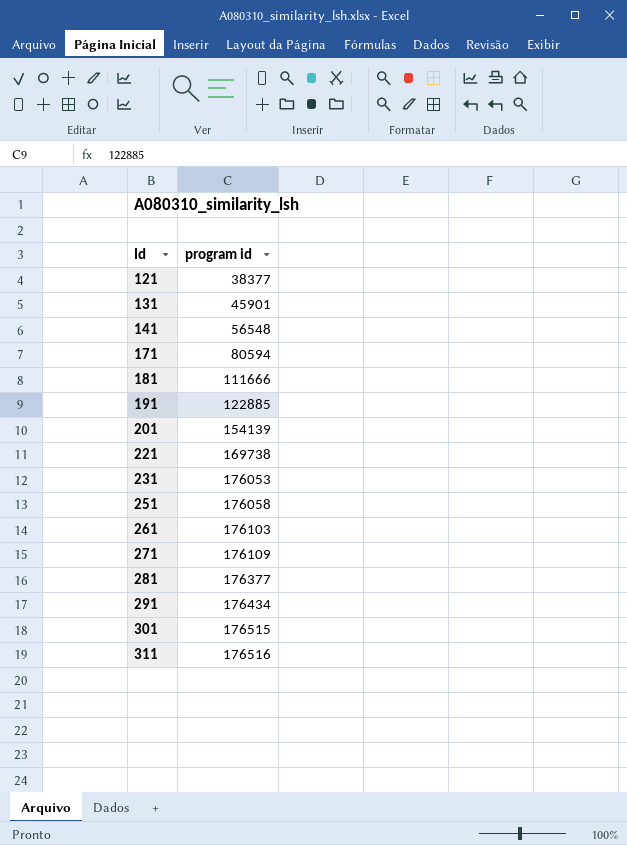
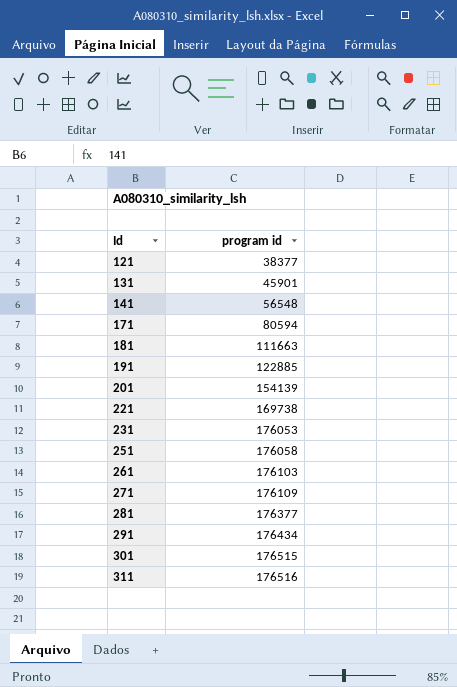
181 | program id: 111666 -> 111663

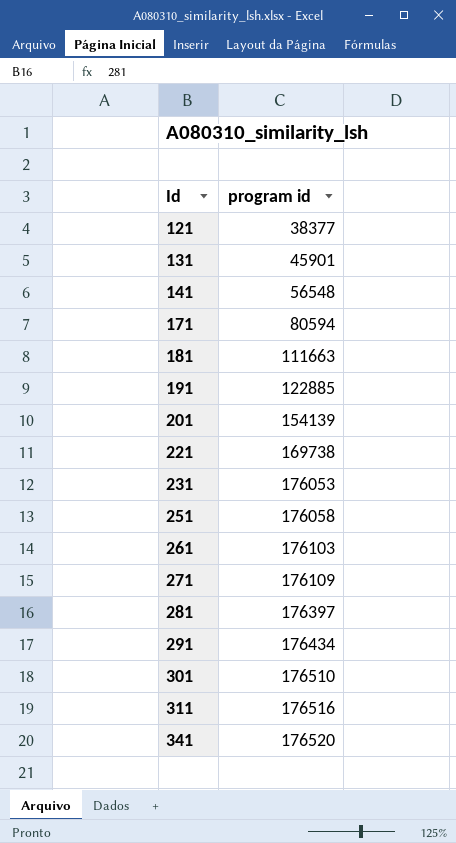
281 | program id: 176377 -> 176397
301 | program id: 176515 -> 176510
row 341: none -> 176520

